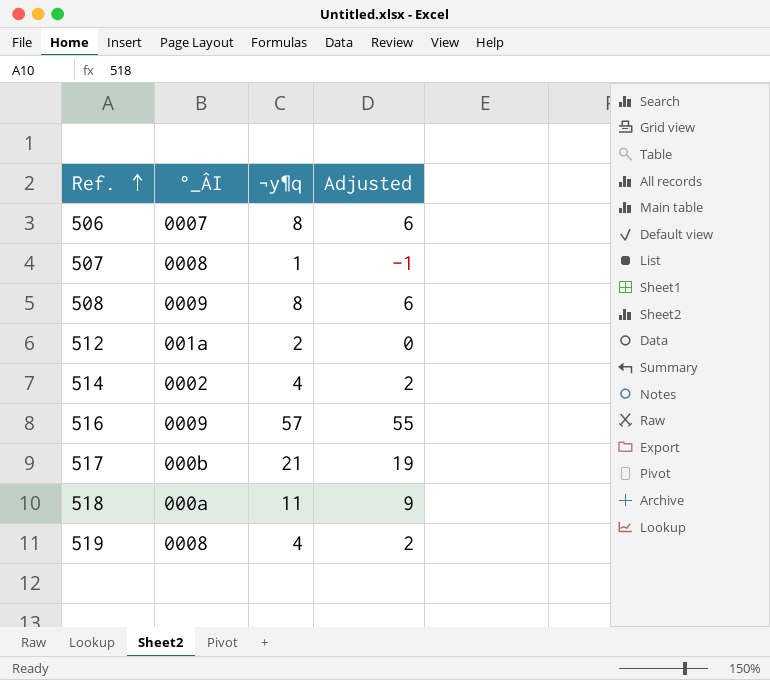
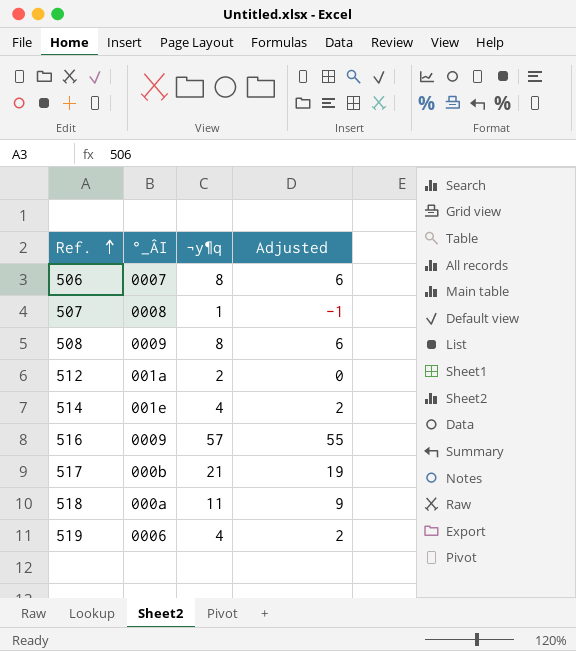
514 | °_ÂI: 0002 -> 001e
519 | °_ÂI: 0008 -> 0006

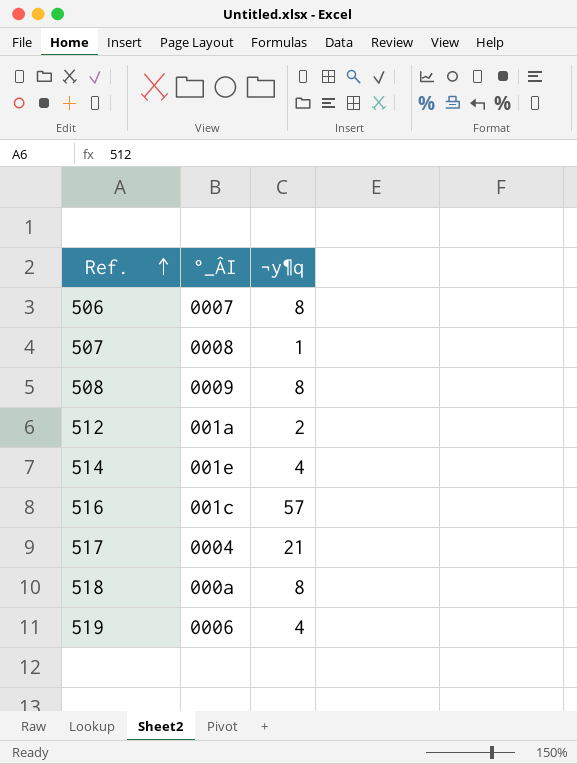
column Adjusted | formula: [¬y¶q] - 2 -> none
516 | °_ÂI: 0009 -> 001c
517 | °_ÂI: 000b -> 0004
518 | ¬y¶q: 11 -> 8

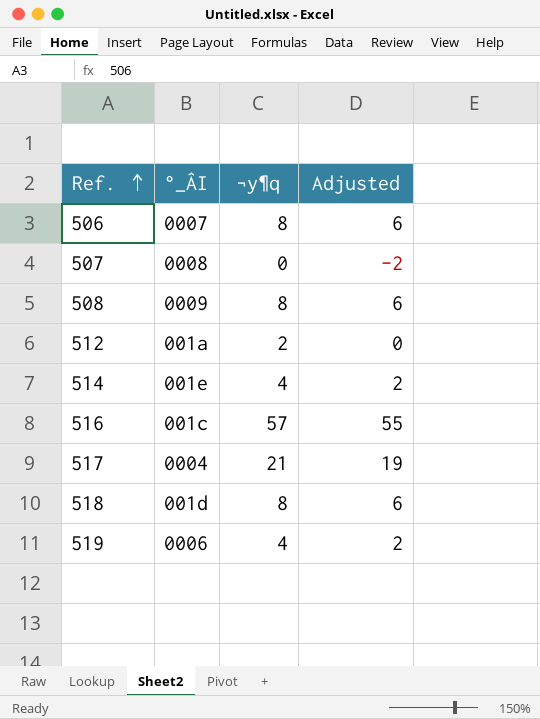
column Adjusted | formula: none -> [¬y¶q] - 2
507 | ¬y¶q: 1 -> 0
518 | °_ÂI: 000a -> 001d

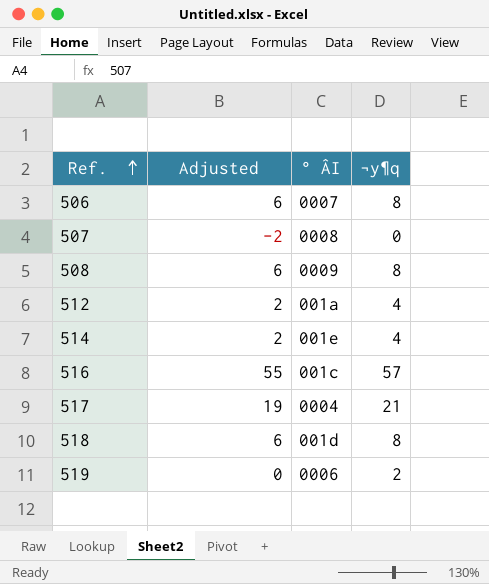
column Adjusted | position: 4 -> 2
column name: °_ÂI -> ° ÂI
512 | Adjusted: 0 -> 2
512 | ¬y¶q: 2 -> 4
519 | Adjusted: 2 -> 0
519 | ¬y¶q: 4 -> 2

